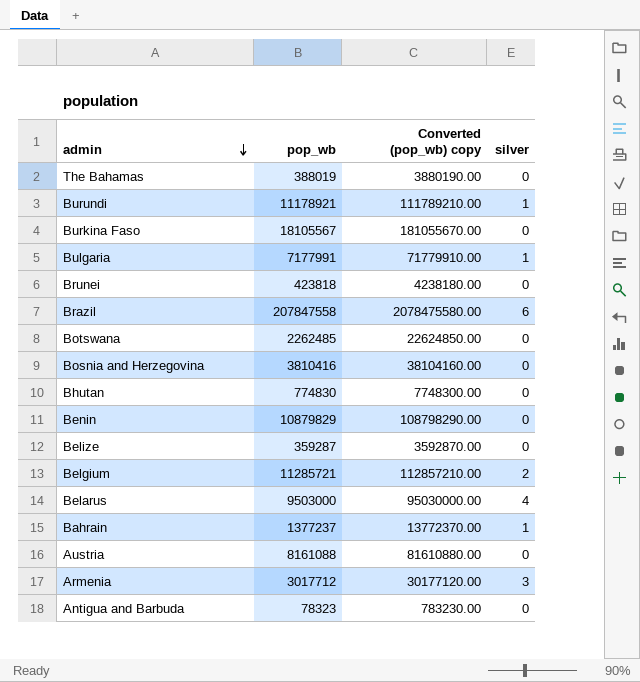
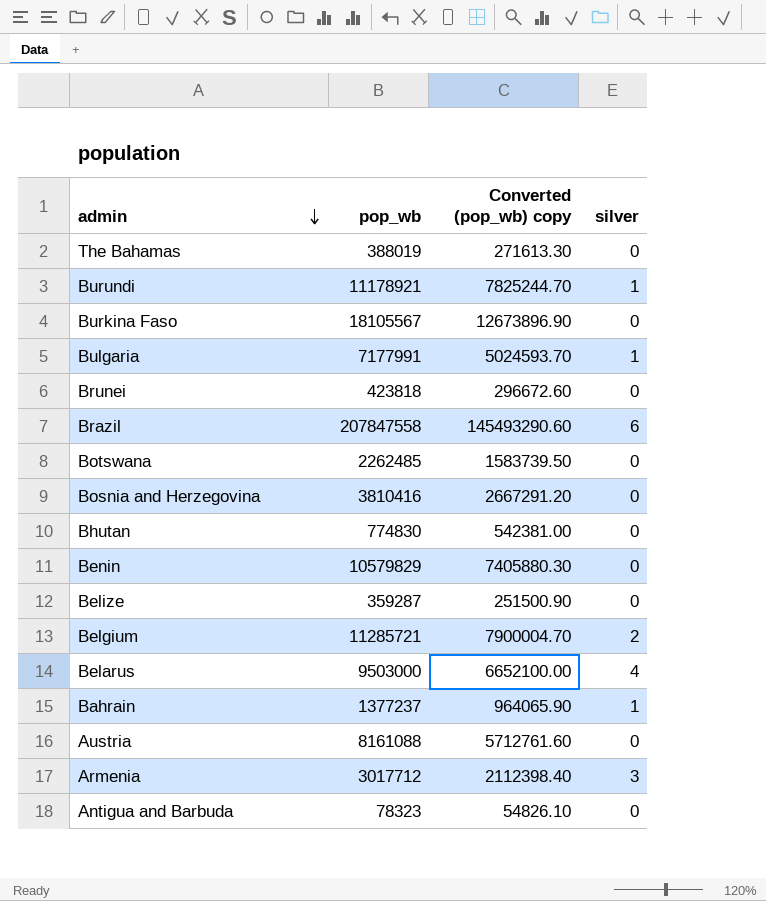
column Converted (pop_wb) copy | formula: [pop_wb] * 10 -> [pop_wb] * 0.7
Benin | pop_wb: 10879829 -> 10579829

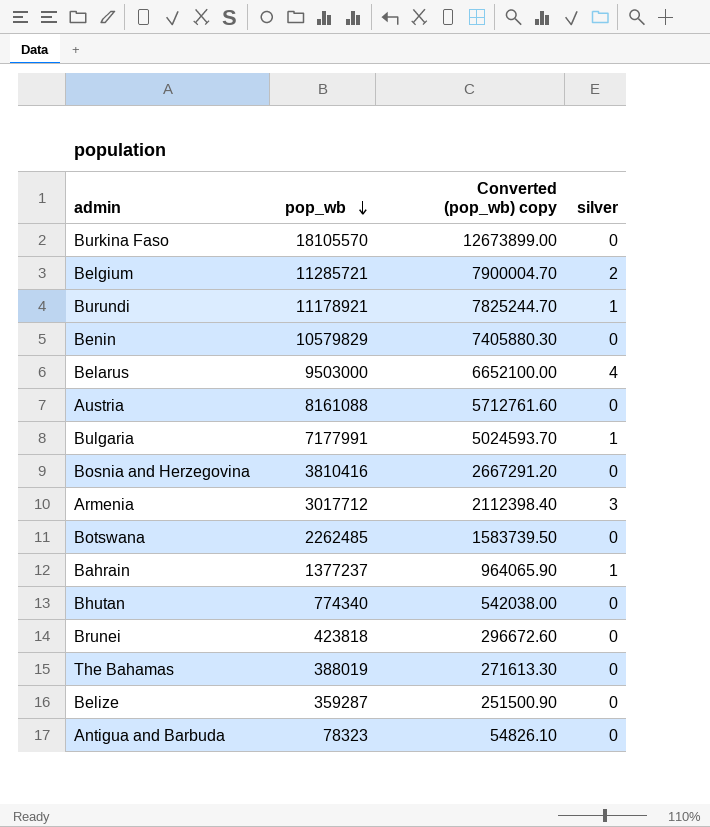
row order: admin descending -> pop_wb descending
row Brazil: 207847558 | 145493290.60 | 6 -> none
Burkina Faso | pop_wb: 18105567 -> 18105570
Burkina Faso | Converted (pop_wb) copy: 12673896.90 -> 12673899.00
Bhutan | pop_wb: 774830 -> 774340
Bhutan | Converted (pop_wb) copy: 542381.00 -> 542038.00

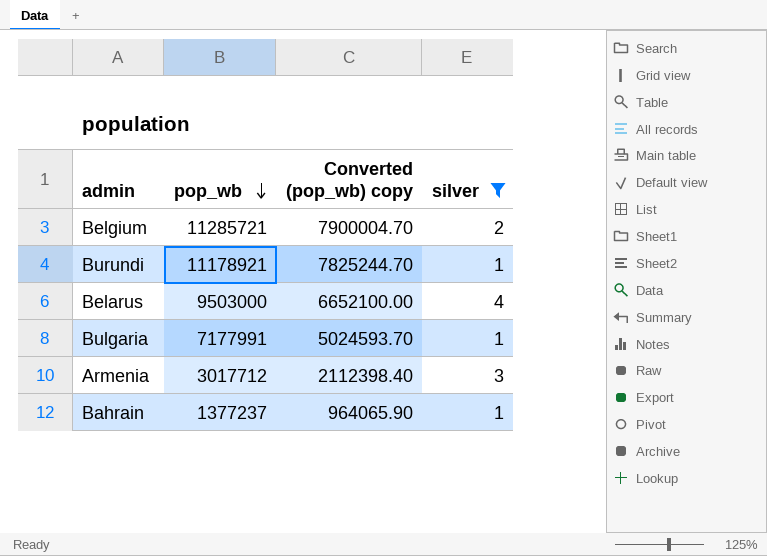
filter: none -> silver != 0

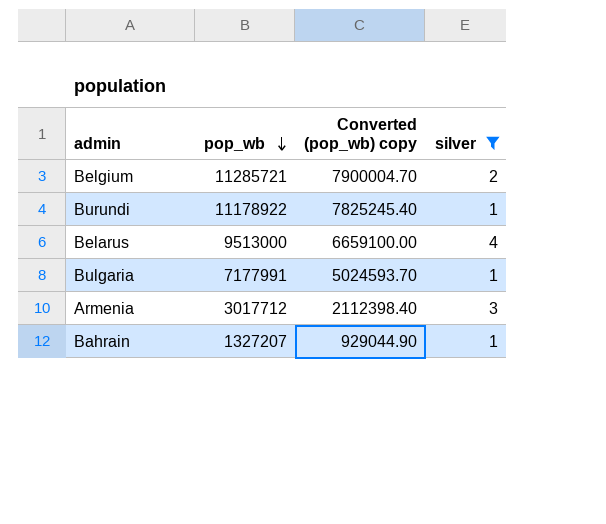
Burundi | pop_wb: 11178921 -> 11178922
Burundi | Converted (pop_wb) copy: 7825244.70 -> 7825245.40
Belarus | pop_wb: 9503000 -> 9513000
Belarus | Converted (pop_wb) copy: 6652100.00 -> 6659100.00
Bahrain | pop_wb: 1377237 -> 1327207
Bahrain | Converted (pop_wb) copy: 964065.90 -> 929044.90

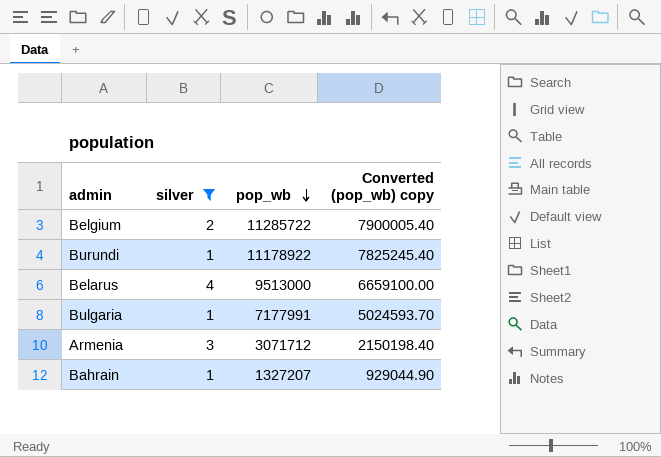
column silver | position: 4 -> 2
Belgium | pop_wb: 11285721 -> 11285722
Belgium | Converted (pop_wb) copy: 7900004.70 -> 7900005.40
Armenia | pop_wb: 3017712 -> 3071712
Armenia | Converted (pop_wb) copy: 2112398.40 -> 2150198.40

